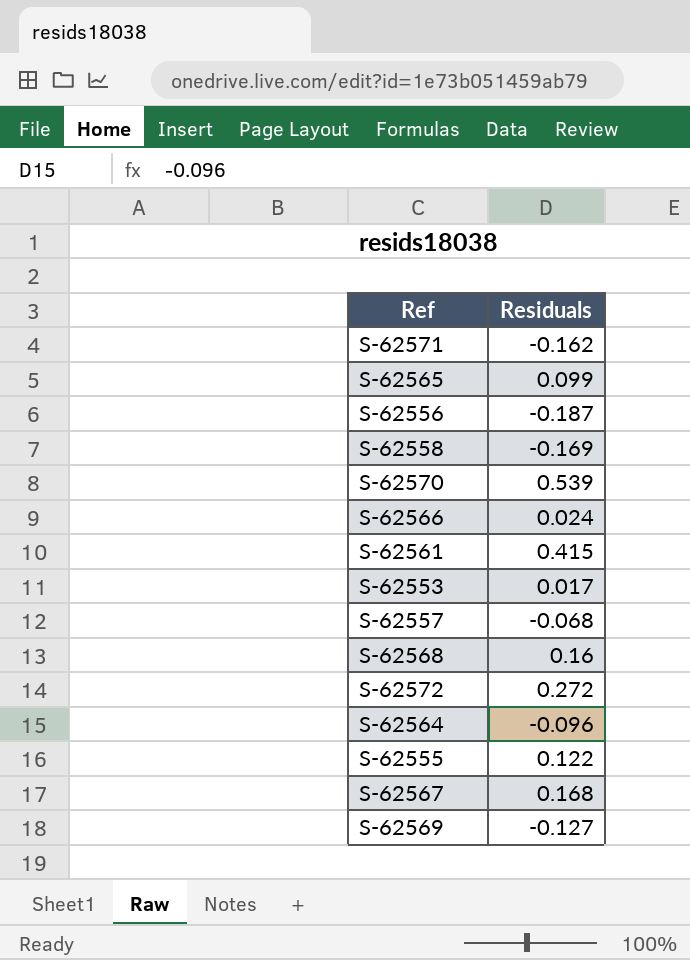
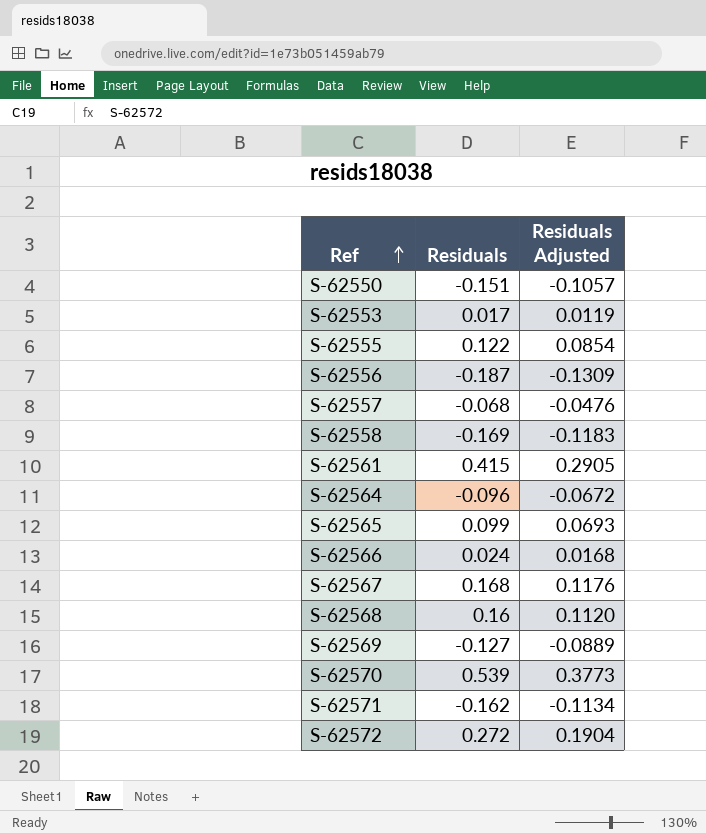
row order: none -> Ref ascending
column Residuals Adjusted | formula: none -> [Residuals] * 0.7
row S-62550: none -> -0.151 | -0.1057

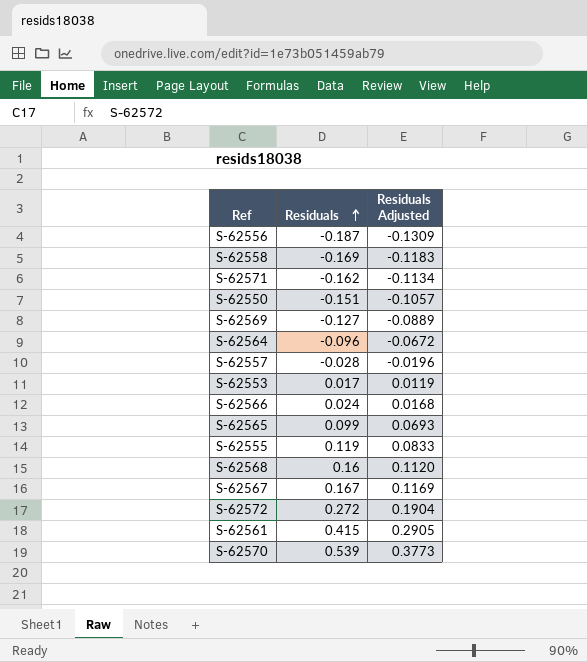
row order: Ref ascending -> Residuals ascending
S-62557 | Residuals: -0.068 -> -0.028
S-62557 | Residuals Adjusted: -0.0476 -> -0.0196
S-62555 | Residuals: 0.122 -> 0.119
S-62555 | Residuals Adjusted: 0.0854 -> 0.0833
S-62567 | Residuals: 0.168 -> 0.167
S-62567 | Residuals Adjusted: 0.1176 -> 0.1169

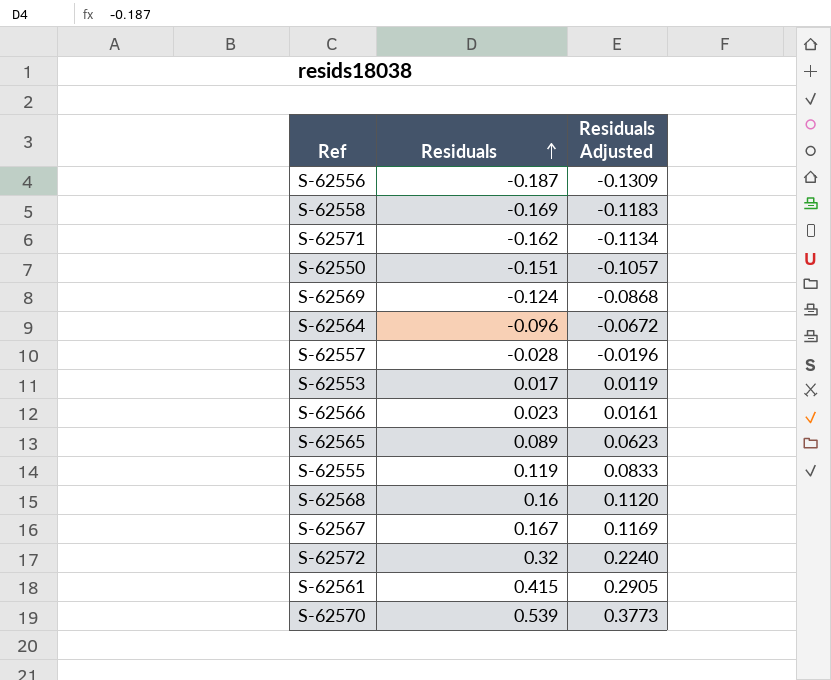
S-62569 | Residuals: -0.127 -> -0.124
S-62569 | Residuals Adjusted: -0.0889 -> -0.0868
S-62566 | Residuals: 0.024 -> 0.023
S-62566 | Residuals Adjusted: 0.0168 -> 0.0161
S-62565 | Residuals: 0.099 -> 0.089
S-62565 | Residuals Adjusted: 0.0693 -> 0.0623
S-62572 | Residuals: 0.272 -> 0.32
S-62572 | Residuals Adjusted: 0.1904 -> 0.2240

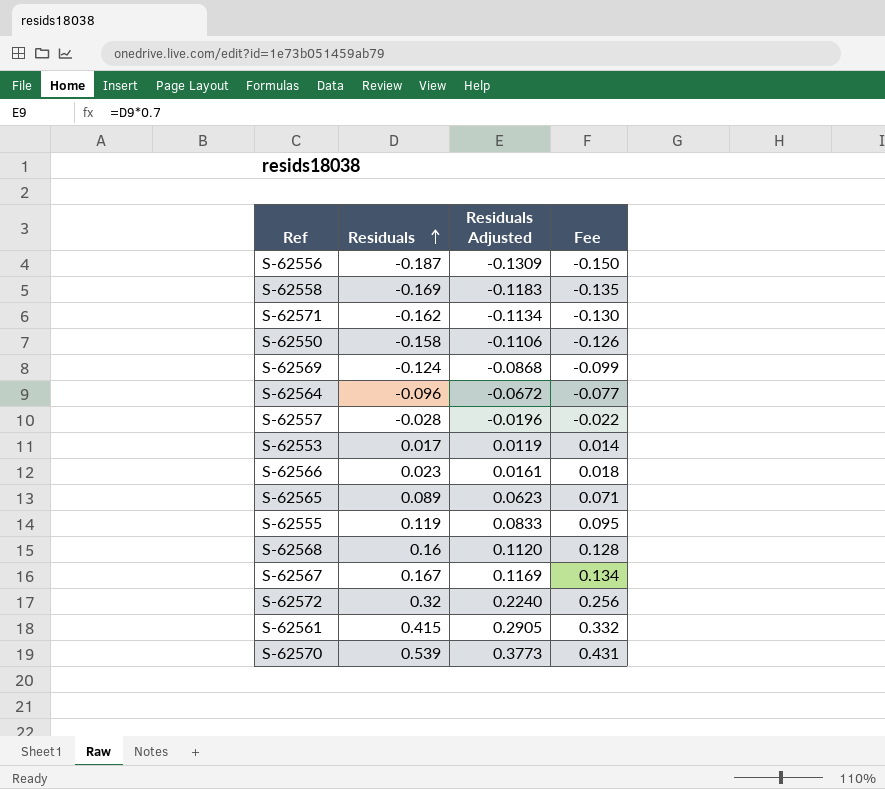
column Fee | formula: none -> [Residuals] * 0.8
S-62550 | Residuals: -0.151 -> -0.158
S-62550 | Residuals Adjusted: -0.1057 -> -0.1106

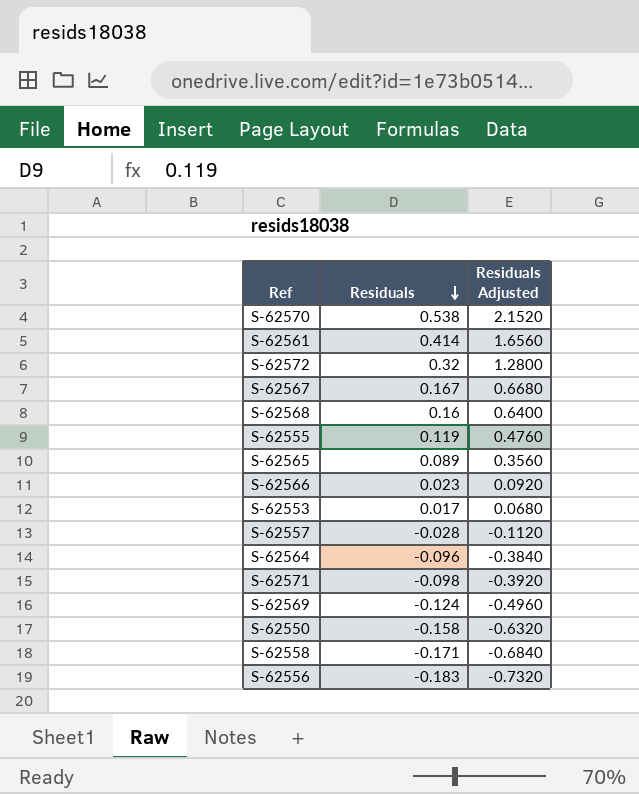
row order: Residuals ascending -> Residuals descending
column Fee | formula: [Residuals] * 0.8 -> none
column Residuals Adjusted | formula: [Residuals] * 0.7 -> [Residuals] * 4
S-62570 | Residuals: 0.539 -> 0.538
S-62561 | Residuals: 0.415 -> 0.414
S-62571 | Residuals: -0.162 -> -0.098
S-62558 | Residuals: -0.169 -> -0.171
S-62556 | Residuals: -0.187 -> -0.183

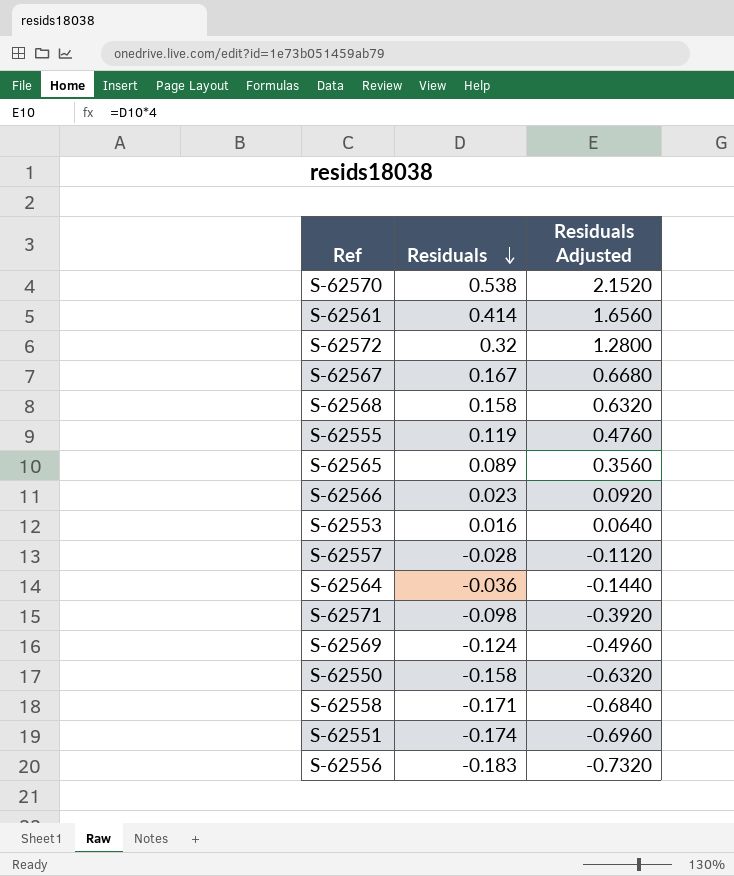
S-62568 | Residuals: 0.16 -> 0.158
S-62568 | Residuals Adjusted: 0.6400 -> 0.6320
S-62553 | Residuals: 0.017 -> 0.016
S-62553 | Residuals Adjusted: 0.0680 -> 0.0640
S-62564 | Residuals: -0.096 -> -0.036
S-62564 | Residuals Adjusted: -0.3840 -> -0.1440
row S-62551: none -> -0.174 | -0.6960

